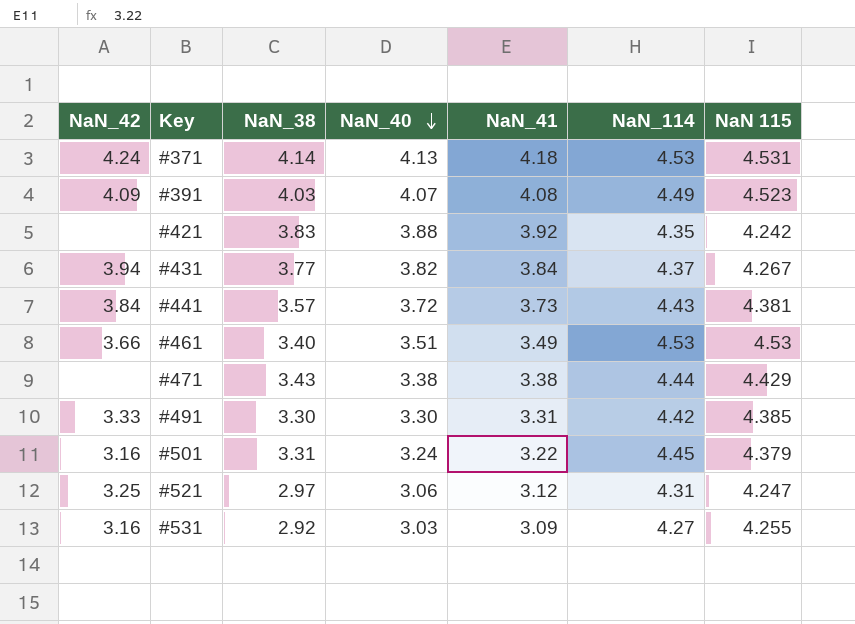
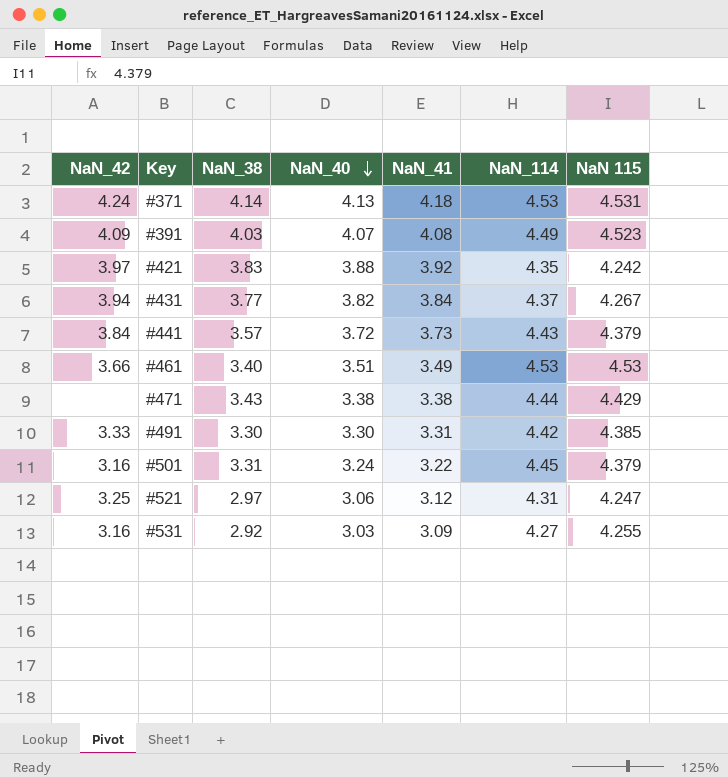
#421 | NaN_42: none -> 3.97
#441 | NaN 115: 4.381 -> 4.379

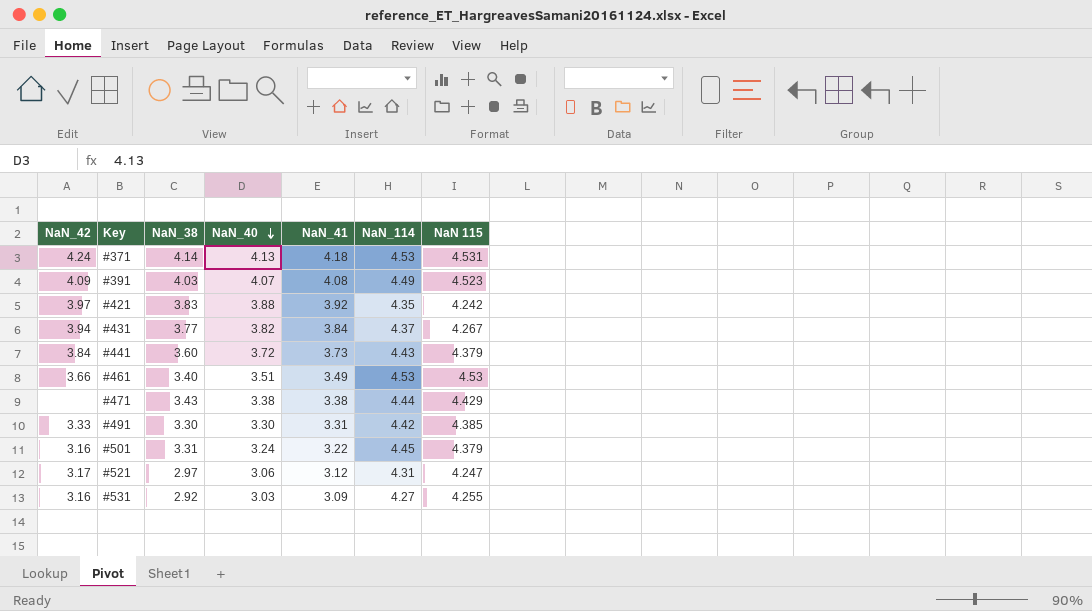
#441 | NaN_38: 3.57 -> 3.60
#521 | NaN_42: 3.25 -> 3.17

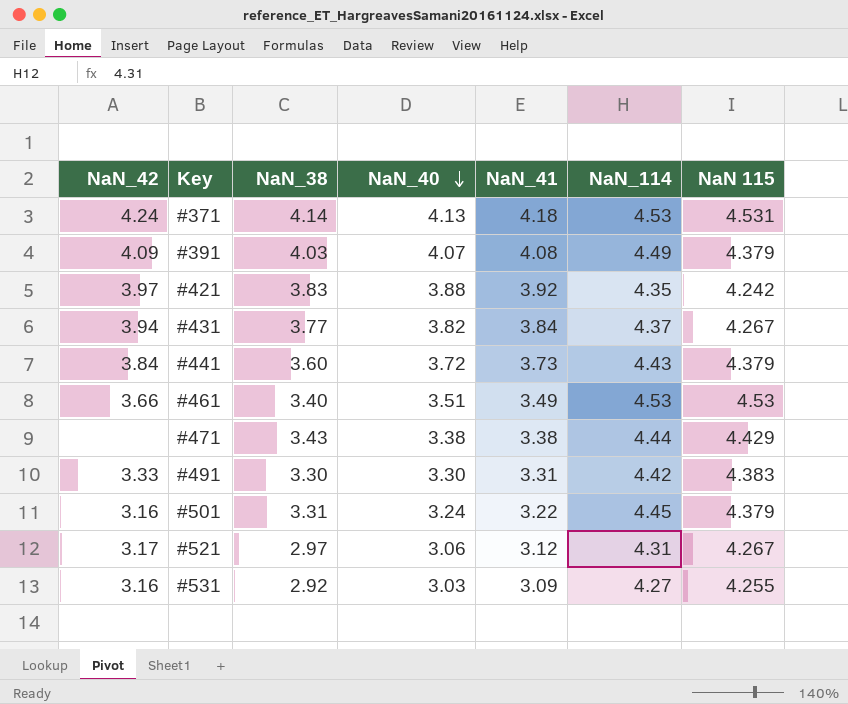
#391 | NaN 115: 4.523 -> 4.379
#491 | NaN 115: 4.385 -> 4.383
#521 | NaN 115: 4.247 -> 4.267

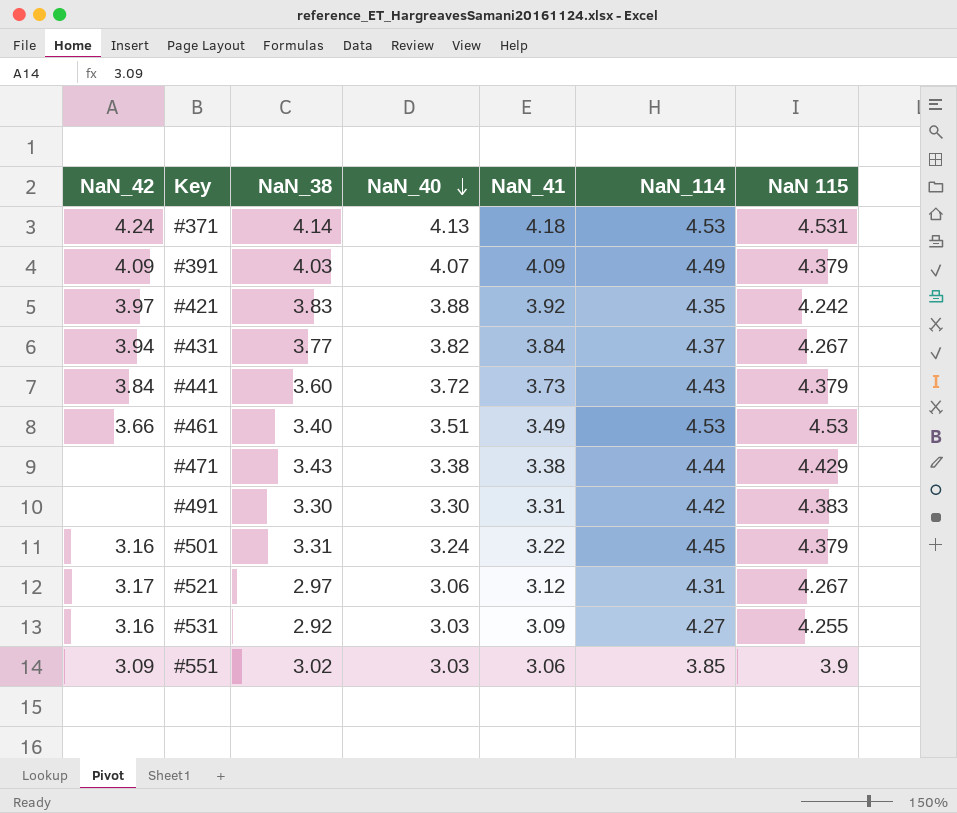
#391 | NaN_41: 4.08 -> 4.09
#491 | NaN_42: 3.33 -> none
row #551: none -> 3.09 | 3.02 | 3.03 | 3.06 | 3.85 | 3.9

